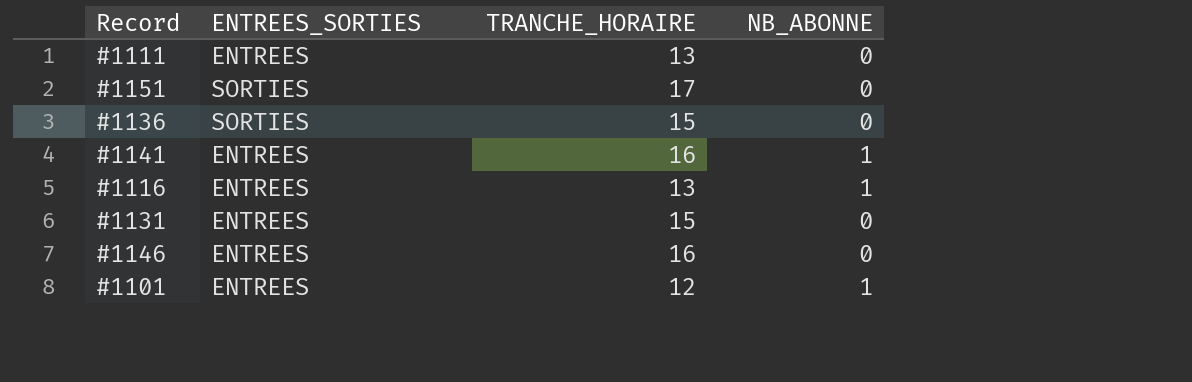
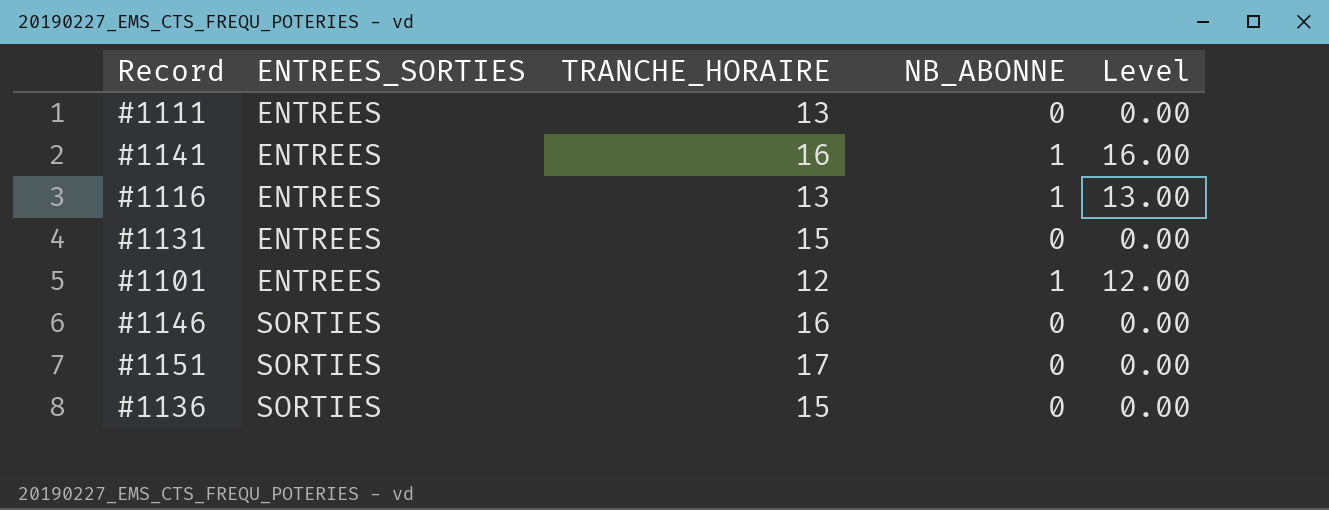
row order: none -> ENTREES_SORTIES ascending
column Level | formula: none -> [TRANCHE_HORAIRE] * [NB_ABONNE]
#1146 | ENTREES_SORTIES: ENTREES -> SORTIES

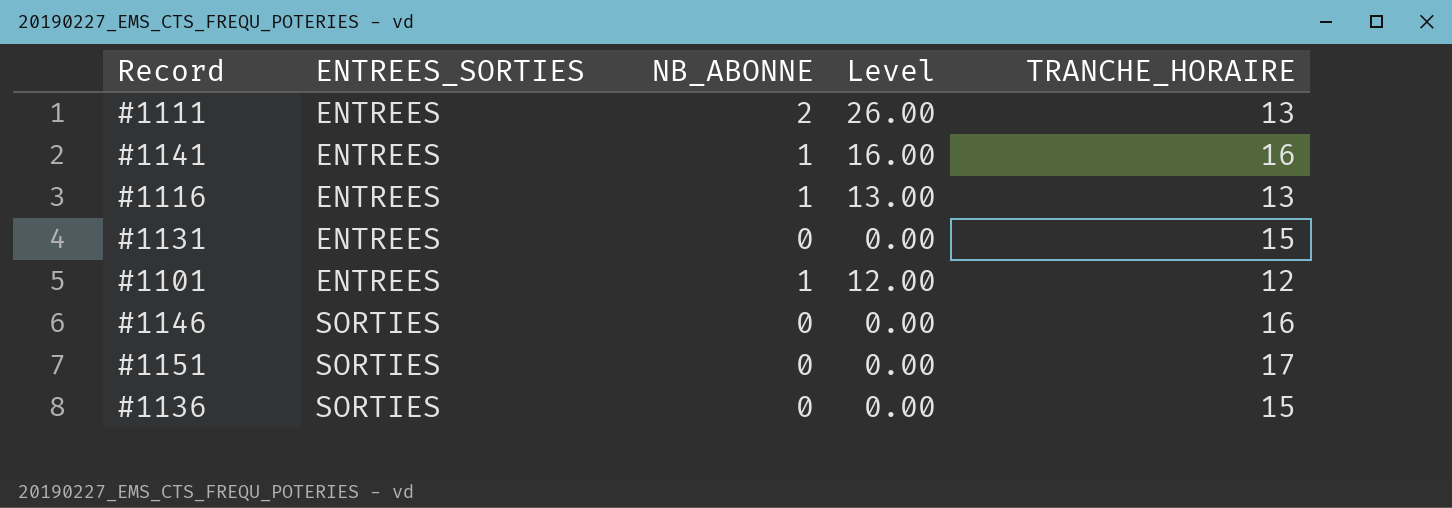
column TRANCHE_HORAIRE | position: 3 -> 5
#1111 | NB_ABONNE: 0 -> 2
#1111 | Level: 0.00 -> 26.00

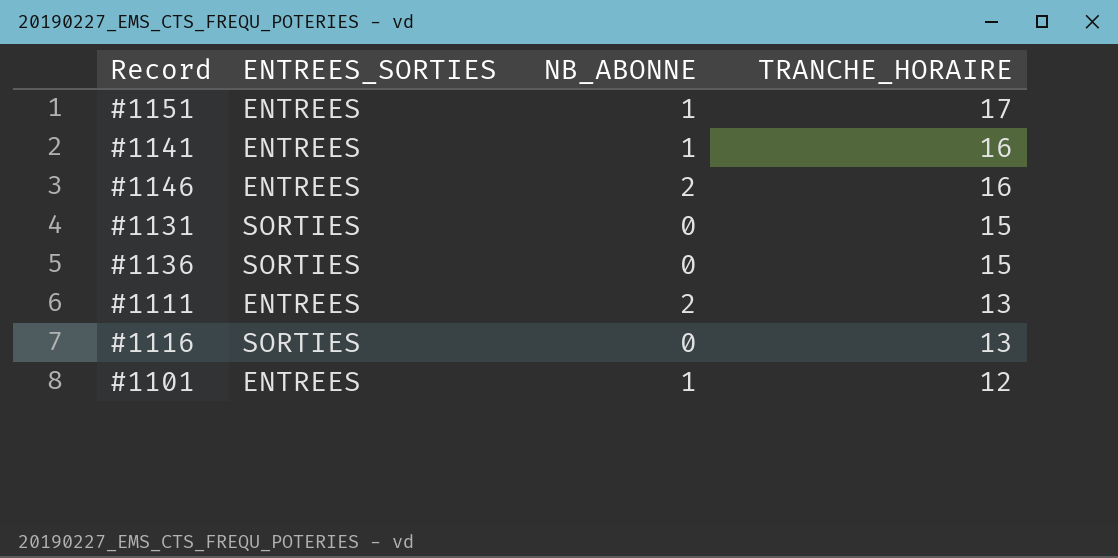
row order: ENTREES_SORTIES ascending -> TRANCHE_HORAIRE descending
column Level | formula: [NB_ABONNE] * [TRANCHE_HORAIRE] -> none
#1151 | ENTREES_SORTIES: SORTIES -> ENTREES
#1151 | NB_ABONNE: 0 -> 1
#1146 | ENTREES_SORTIES: SORTIES -> ENTREES
#1146 | NB_ABONNE: 0 -> 2
#1131 | ENTREES_SORTIES: ENTREES -> SORTIES
#1116 | ENTREES_SORTIES: ENTREES -> SORTIES
#1116 | NB_ABONNE: 1 -> 0

